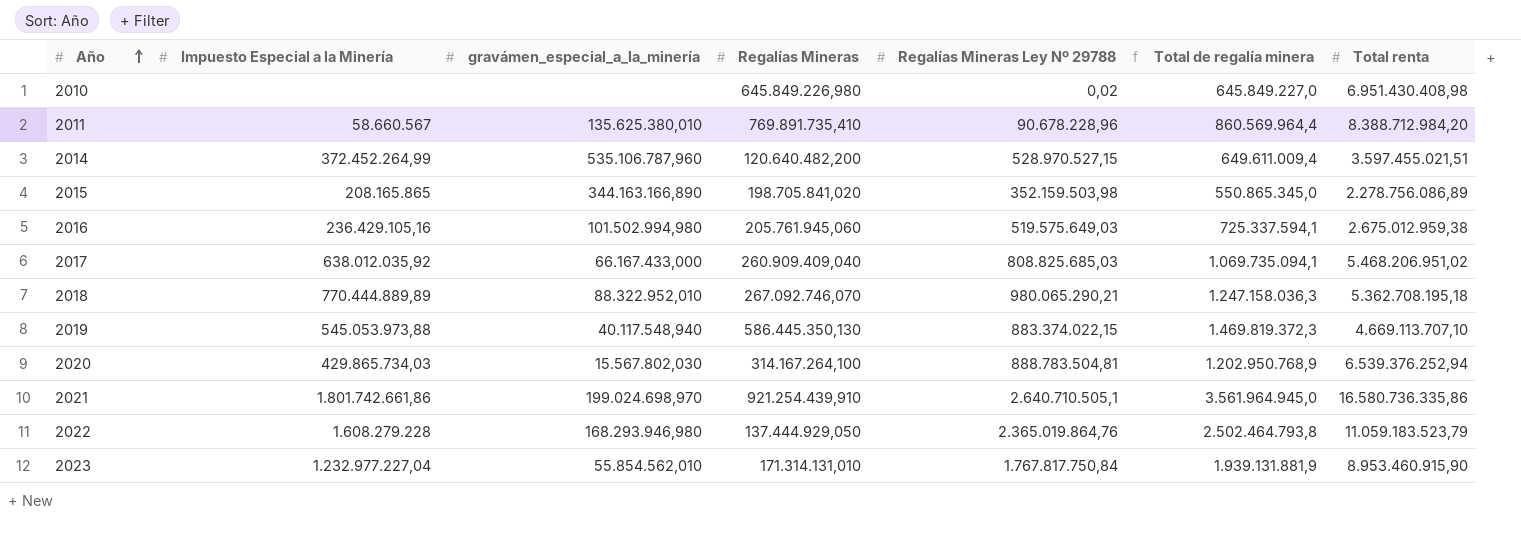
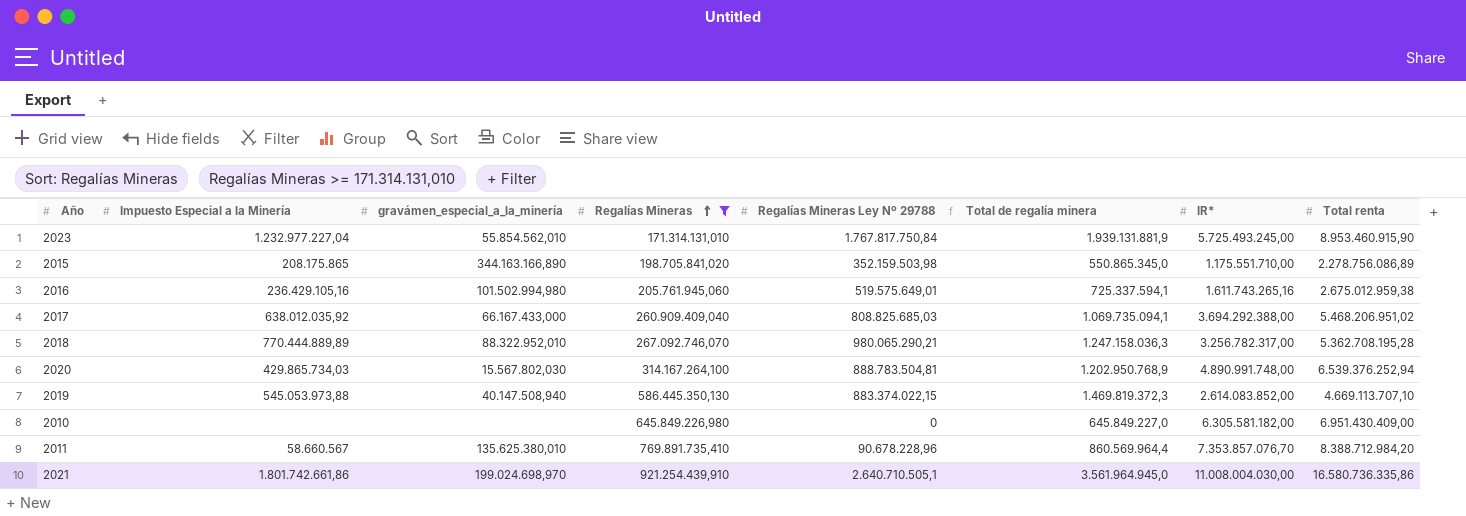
filter: none -> Regalías Mineras >= 171.314.131,010
row order: Año ascending -> Regalías Mineras ascending
column IR* | position: none -> 7
2015 | Impuesto Especial a la Minería: 208.165.865 -> 208.175.865
2016 | Regalías Mineras Ley Nº 29788: 519.575.649,03 -> 519.575.649,01
2018 | Total renta: 5.362.708.195,18 -> 5.362.708.195,28
2019 | gravámen_especial_a_la_minería: 40.117.548,940 -> 40.147.508,940
2010 | Regalías Mineras Ley Nº 29788: 0,02 -> 0
2010 | Total renta: 6.951.430.408,98 -> 6.951.430.409,00

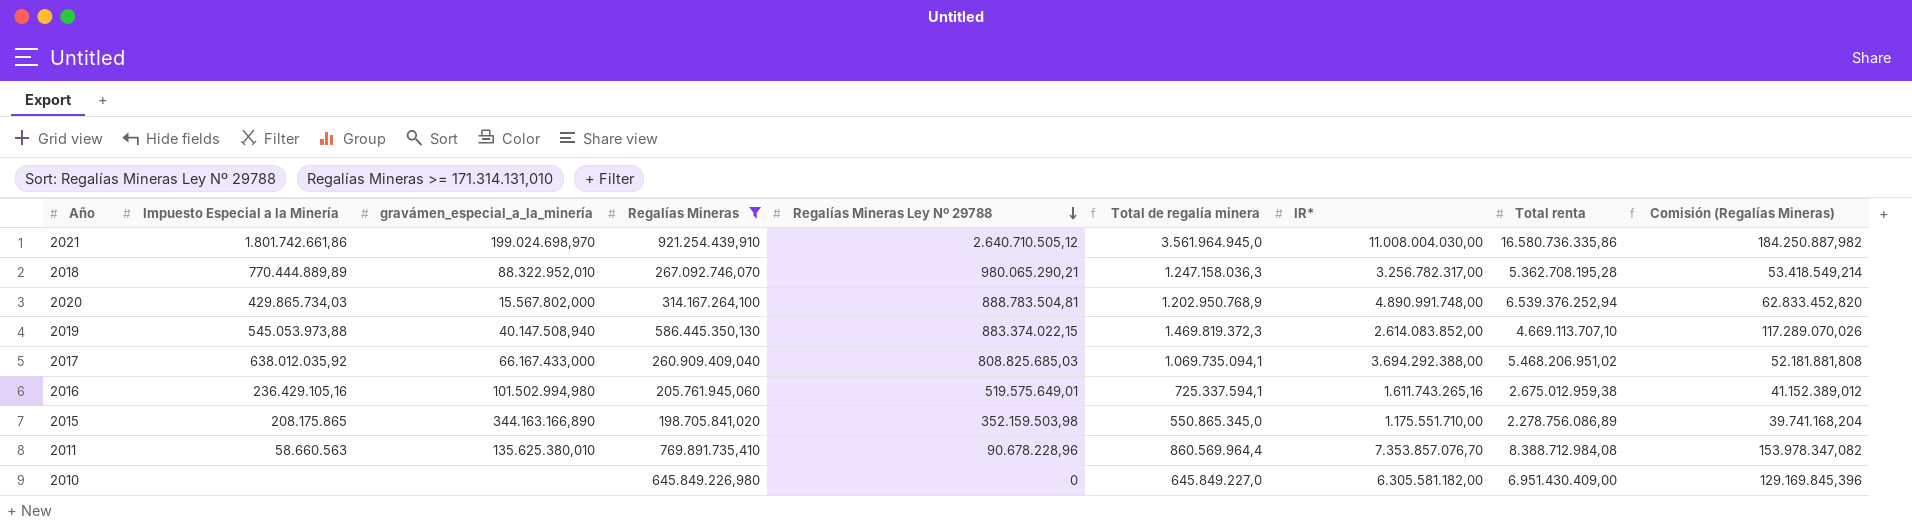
row order: Regalías Mineras ascending -> Regalías Mineras Ley Nº 29788 descending
column Comisión (Regalías Mineras) | formula: none -> [Regalías Mineras] * 0,2
row 2023: 1.232.977.227,04 | 55.854.562,010 | 171.314.131,010 | 1.767.817.750,84 | 1.939.131.881,9 | 5.725.493.245,00 | 8.953.460.915,90 -> none
2021 | Regalías Mineras Ley Nº 29788: 2.640.710.505,1 -> 2.640.710.505,12
2020 | gravámen_especial_a_la_minería: 15.567.802,030 -> 15.567.802,000
2011 | Impuesto Especial a la Minería: 58.660.567 -> 58.660.563
2011 | Total renta: 8.388.712.984,20 -> 8.388.712.984,08

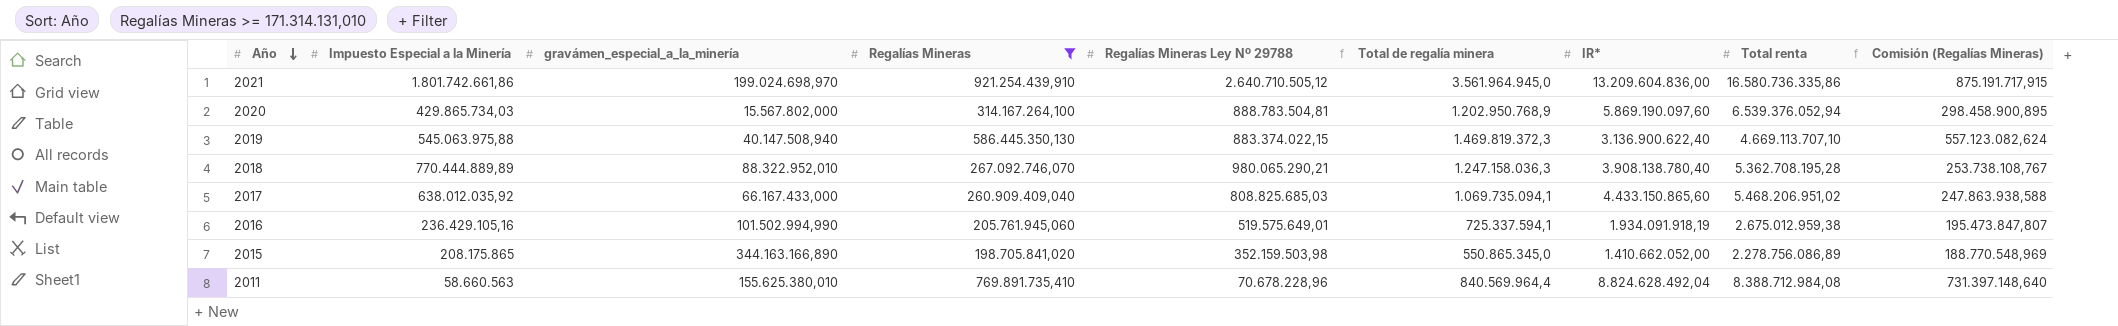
row order: Regalías Mineras Ley Nº 29788 descending -> Año descending
column Comisión (Regalías Mineras) | formula: [Regalías Mineras] * 0,2 -> [Regalías Mineras] * 0,95
row 2010: none | none | 645.849.226,980 | 0 | 645.849.227,0 | 6.305.581.182,00 | 6.951.430.409,00 | 129.169.845,396 -> none
2021 | IR*: 11.008.004.030,00 -> 13.209.604.836,00
2020 | IR*: 4.890.991.748,00 -> 5.869.190.097,60
2020 | Total renta: 6.539.376.252,94 -> 6.539.376.052,94
2019 | Impuesto Especial a la Minería: 545.053.973,88 -> 545.063.975,88
2019 | IR*: 2.614.083.852,00 -> 3.136.900.622,40
2018 | IR*: 3.256.782.317,00 -> 3.908.138.780,40
2017 | IR*: 3.694.292.388,00 -> 4.433.150.865,60
2016 | gravámen_especial_a_la_minería: 101.502.994,980 -> 101.502.994,990
2016 | IR*: 1.611.743.265,16 -> 1.934.091.918,19
2015 | IR*: 1.175.551.710,00 -> 1.410.662.052,00
2011 | gravámen_especial_a_la_minería: 135.625.380,010 -> 155.625.380,010
2011 | Regalías Mineras Ley Nº 29788: 90.678.228,96 -> 70.678.228,96
2011 | Total de regalía minera: 860.569.964,4 -> 840.569.964,4
2011 | IR*: 7.353.857.076,70 -> 8.824.628.492,04

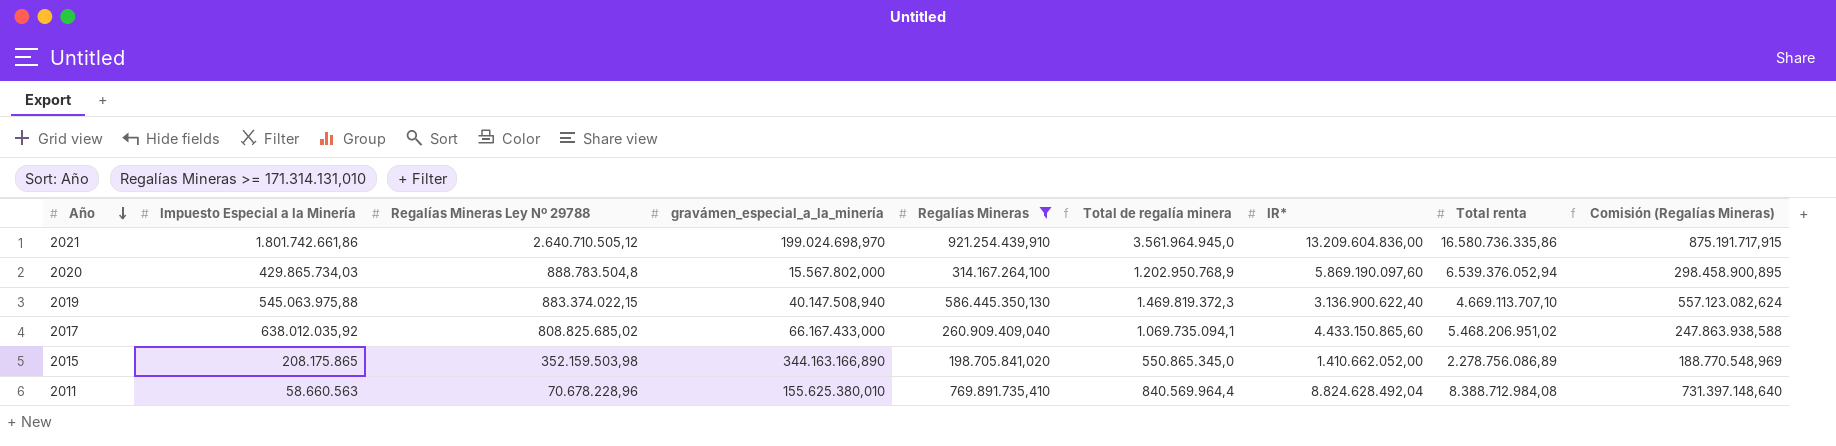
column Regalías Mineras Ley Nº 29788 | position: 5 -> 3
row 2018: 770.444.889,89 | 88.322.952,010 | 267.092.746,070 | 980.065.290,21 | 1.247.158.036,3 | 3.908.138.780,40 | 5.362.708.195,28 | 253.738.108,767 -> none
row 2016: 236.429.105,16 | 101.502.994,990 | 205.761.945,060 | 519.575.649,01 | 725.337.594,1 | 1.934.091.918,19 | 2.675.012.959,38 | 195.473.847,807 -> none
2020 | Regalías Mineras Ley Nº 29788: 888.783.504,81 -> 888.783.504,8
2017 | Regalías Mineras Ley Nº 29788: 808.825.685,03 -> 808.825.685,02

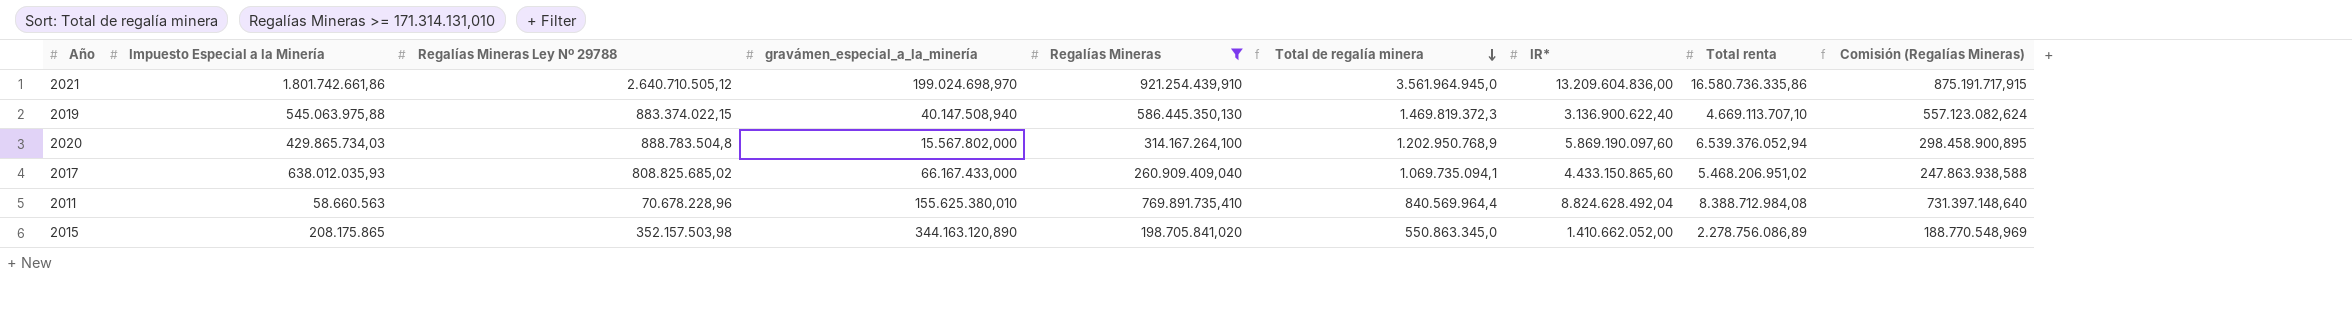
row order: Año descending -> Total de regalía minera descending
2017 | Impuesto Especial a la Minería: 638.012.035,92 -> 638.012.035,93
2015 | Regalías Mineras Ley Nº 29788: 352.159.503,98 -> 352.157.503,98
2015 | gravámen_especial_a_la_minería: 344.163.166,890 -> 344.163.120,890
2015 | Total de regalía minera: 550.865.345,0 -> 550.863.345,0

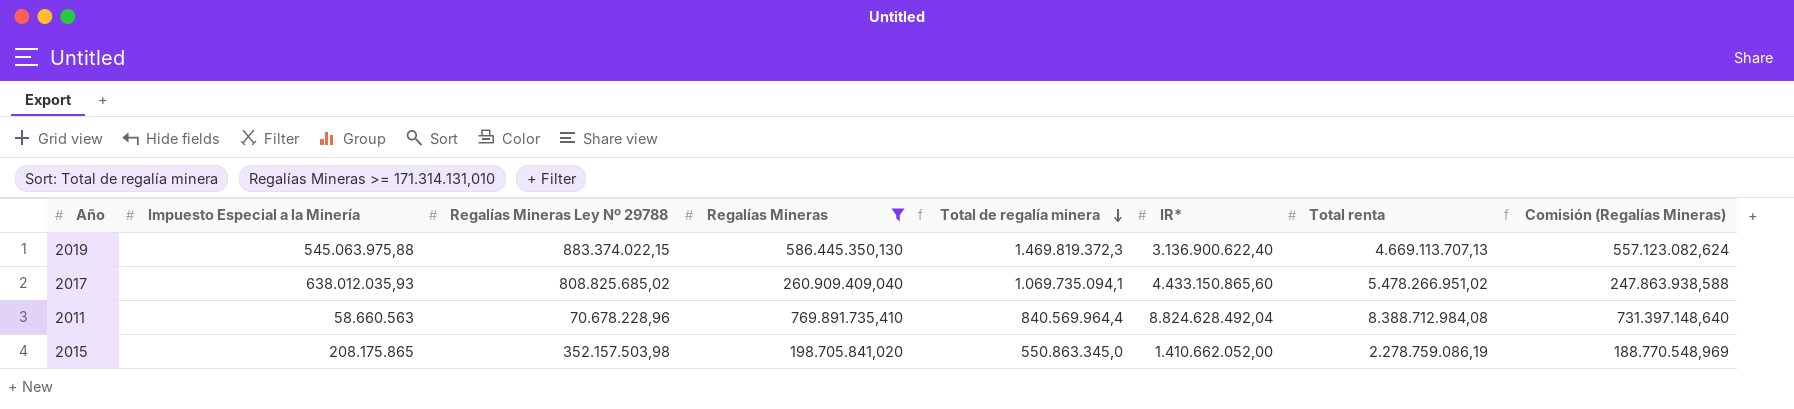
column gravámen_especial_a_la_minería | position: 4 -> none
row 2021: 1.801.742.661,86 | 2.640.710.505,12 | 199.024.698,970 | 921.254.439,910 | 3.561.964.945,0 | 13.209.604.836,00 | 16.580.736.335,86 | 875.191.717,915 -> none
row 2020: 429.865.734,03 | 888.783.504,8 | 15.567.802,000 | 314.167.264,100 | 1.202.950.768,9 | 5.869.190.097,60 | 6.539.376.052,94 | 298.458.900,895 -> none
2019 | Total renta: 4.669.113.707,10 -> 4.669.113.707,13
2017 | Total renta: 5.468.206.951,02 -> 5.478.266.951,02
2015 | Total renta: 2.278.756.086,89 -> 2.278.759.086,19

